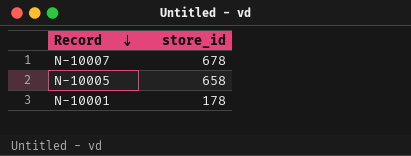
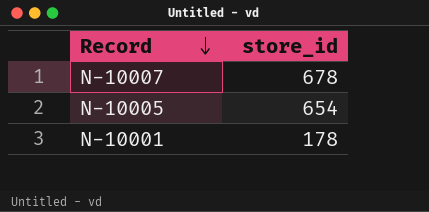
N-10005 | store_id: 658 -> 654

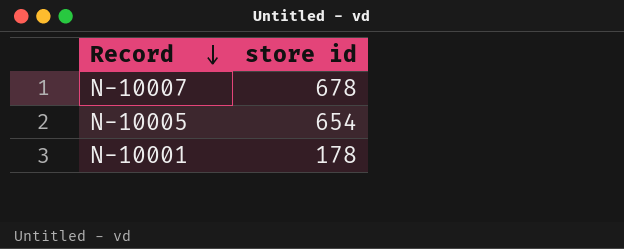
column name: store_id -> store id

